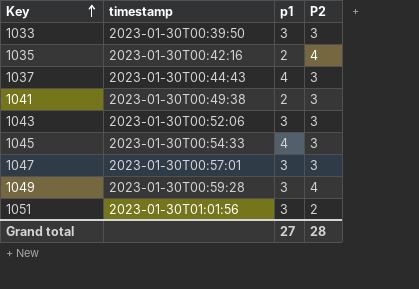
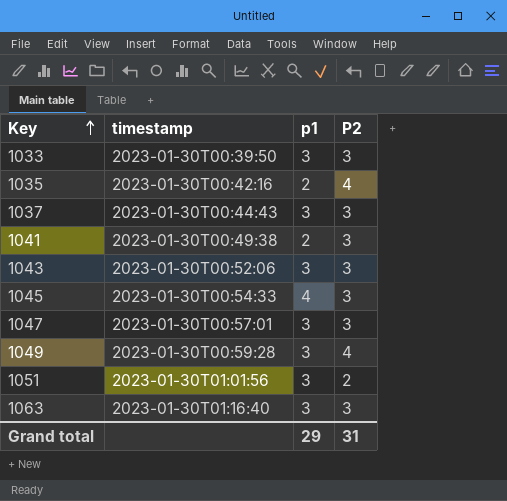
1037 | p1: 4 -> 3
row 1063: none -> 2023-01-30T01:16:40 | 3 | 3
Grand total | p1: 27 -> 29
Grand total | P2: 28 -> 31

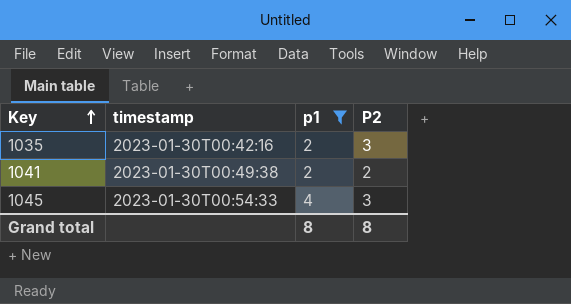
filter: none -> p1 != 3
1035 | P2: 4 -> 3
1041 | P2: 3 -> 2
Grand total | p1: 29 -> 8
Grand total | P2: 31 -> 8

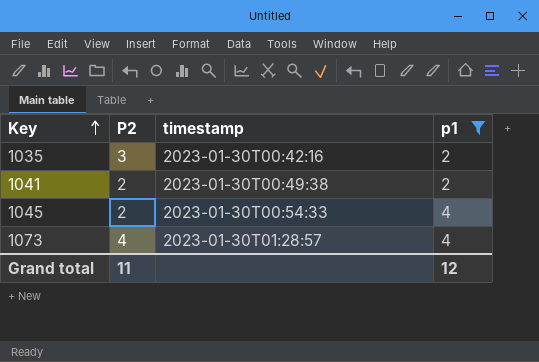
column P2 | position: 4 -> 2
1045 | P2: 3 -> 2
row 1073: none -> 4 | 2023-01-30T01:28:57 | 4
Grand total | P2: 8 -> 11
Grand total | p1: 8 -> 12

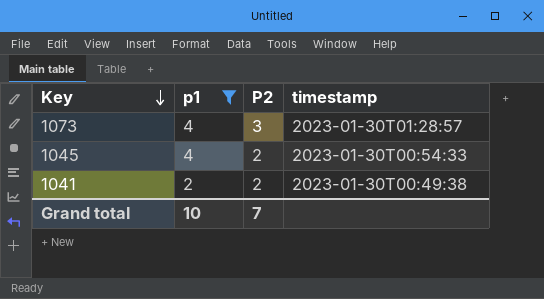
row order: Key ascending -> Key descending
column p1 | position: 4 -> 2
row 1035: 3 | 2023-01-30T00:42:16 | 2 -> none
1073 | P2: 4 -> 3
Grand total | p1: 12 -> 10
Grand total | P2: 11 -> 7

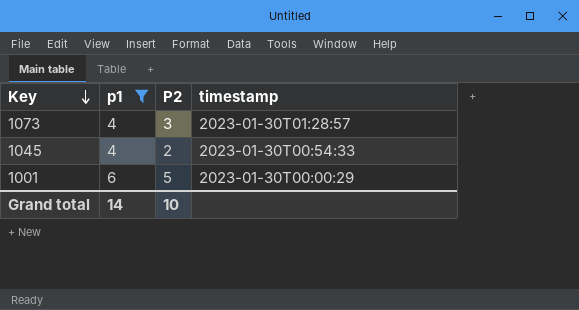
row 1041: 2 | 2 | 2023-01-30T00:49:38 -> none
row 1001: none -> 6 | 5 | 2023-01-30T00:00:29
Grand total | p1: 10 -> 14
Grand total | P2: 7 -> 10

